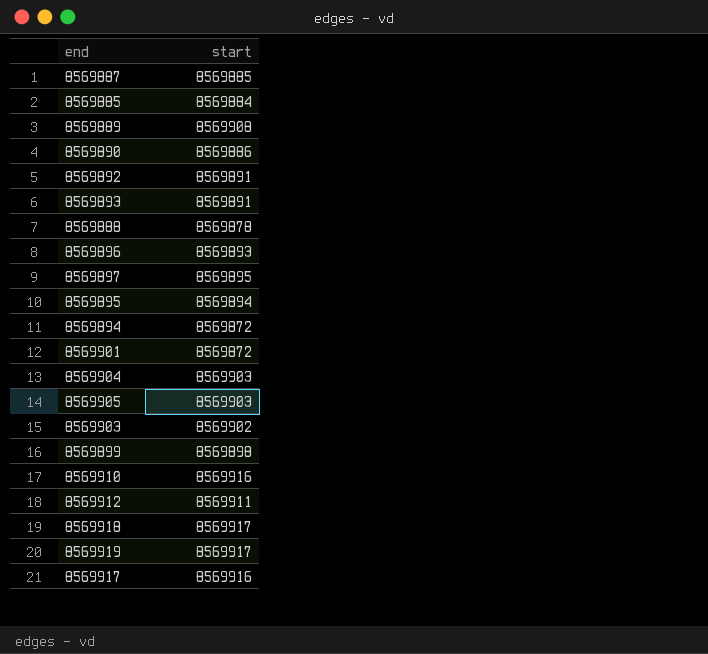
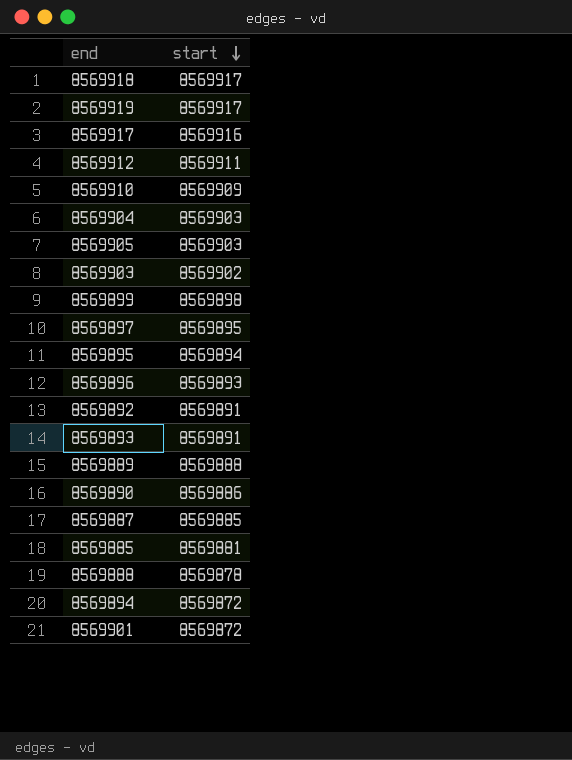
row order: none -> start descending
8569910 | start: 8569916 -> 8569909
8569889 | start: 8569908 -> 8569888
8569885 | start: 8569884 -> 8569881

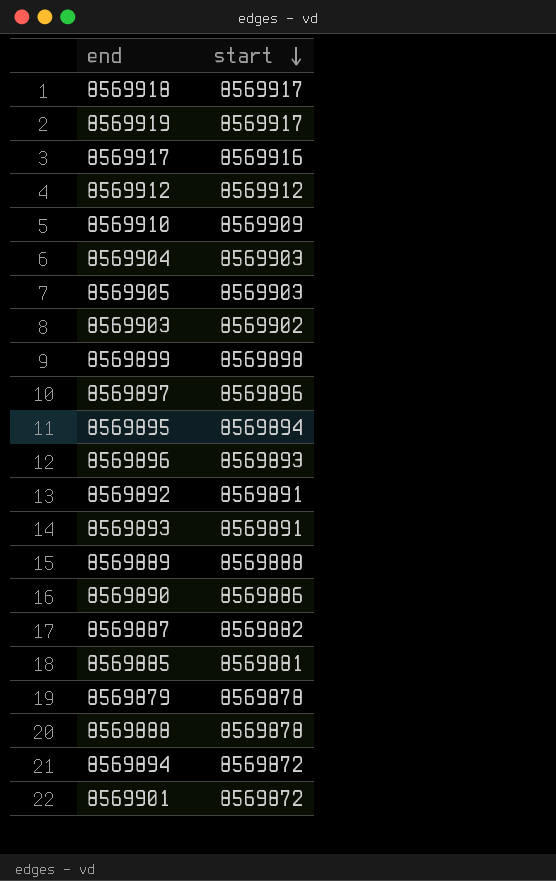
8569912 | start: 8569911 -> 8569912
8569897 | start: 8569895 -> 8569896
8569887 | start: 8569885 -> 8569882
row 8569879: none -> 8569878

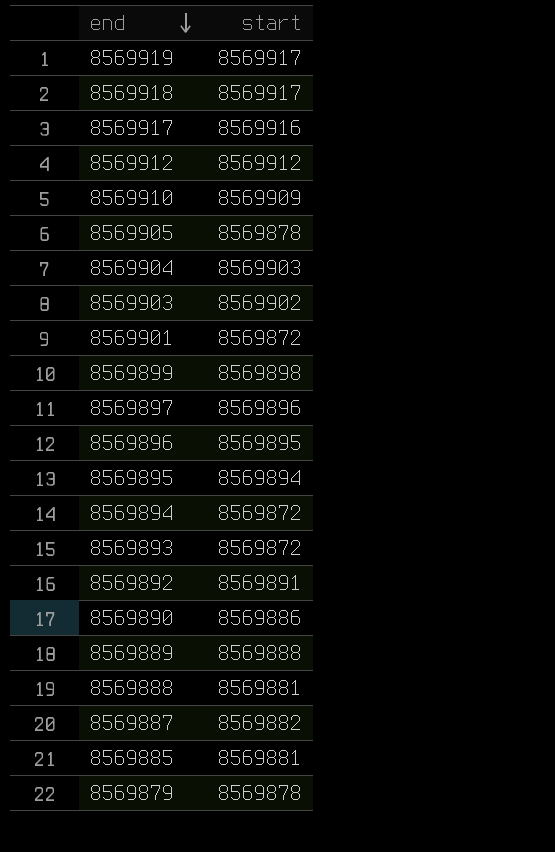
row order: start descending -> end descending
8569905 | start: 8569903 -> 8569878
8569896 | start: 8569893 -> 8569895
8569893 | start: 8569891 -> 8569872
8569888 | start: 8569878 -> 8569881

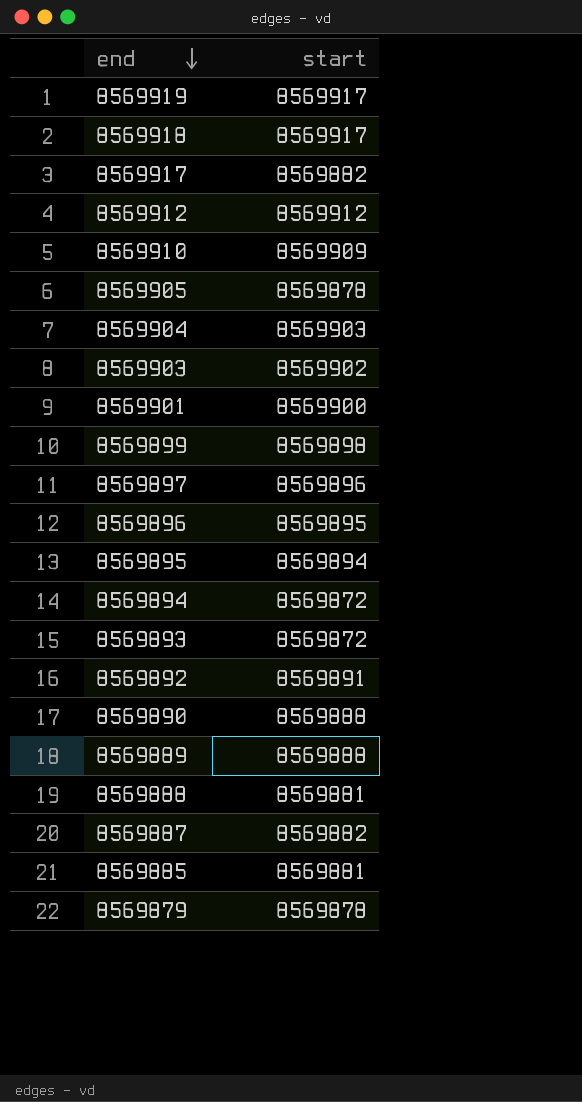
8569917 | start: 8569916 -> 8569882
8569901 | start: 8569872 -> 8569900
8569890 | start: 8569886 -> 8569888

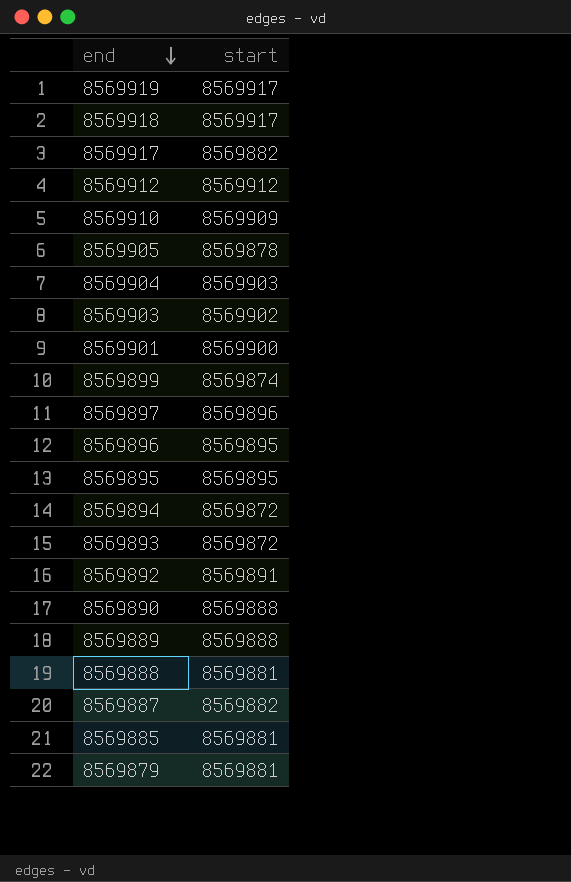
8569899 | start: 8569898 -> 8569874
8569895 | start: 8569894 -> 8569895
8569879 | start: 8569878 -> 8569881

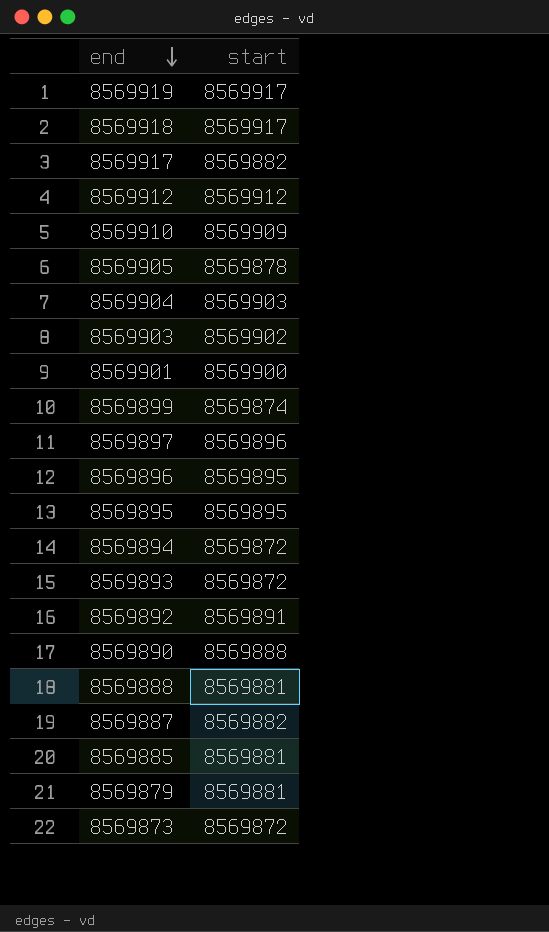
row 8569889: 8569888 -> none
row 8569873: none -> 8569872

